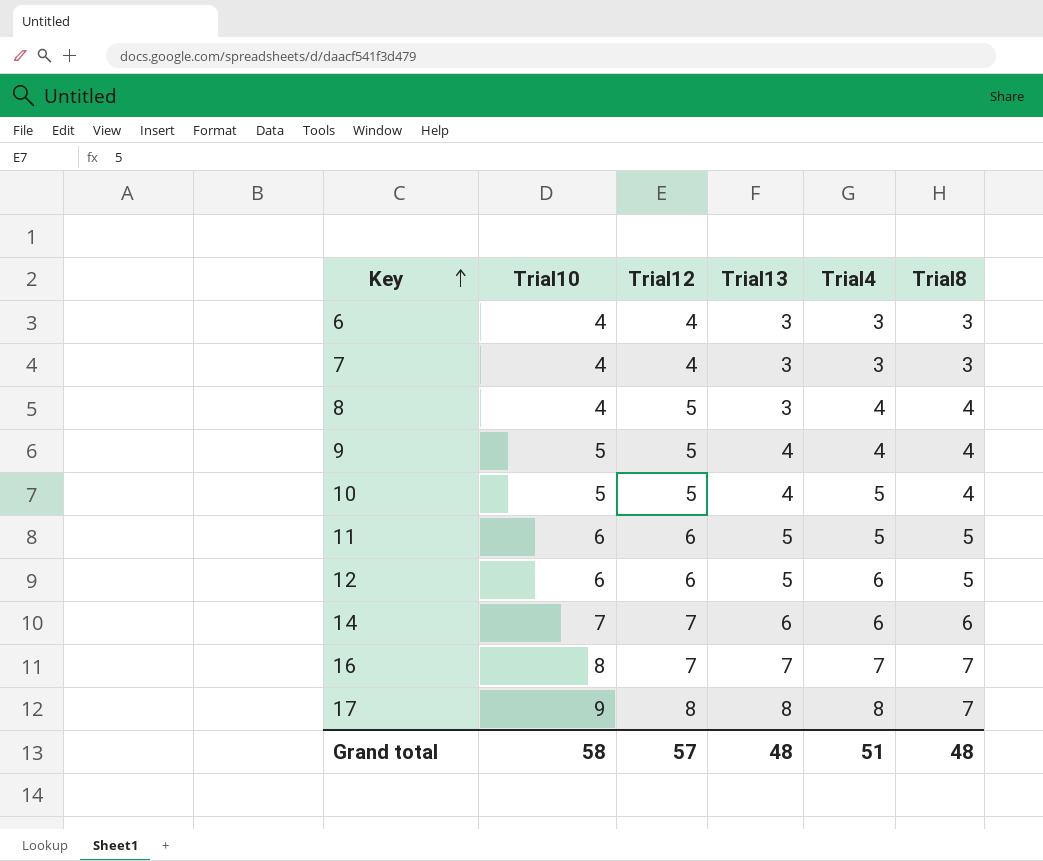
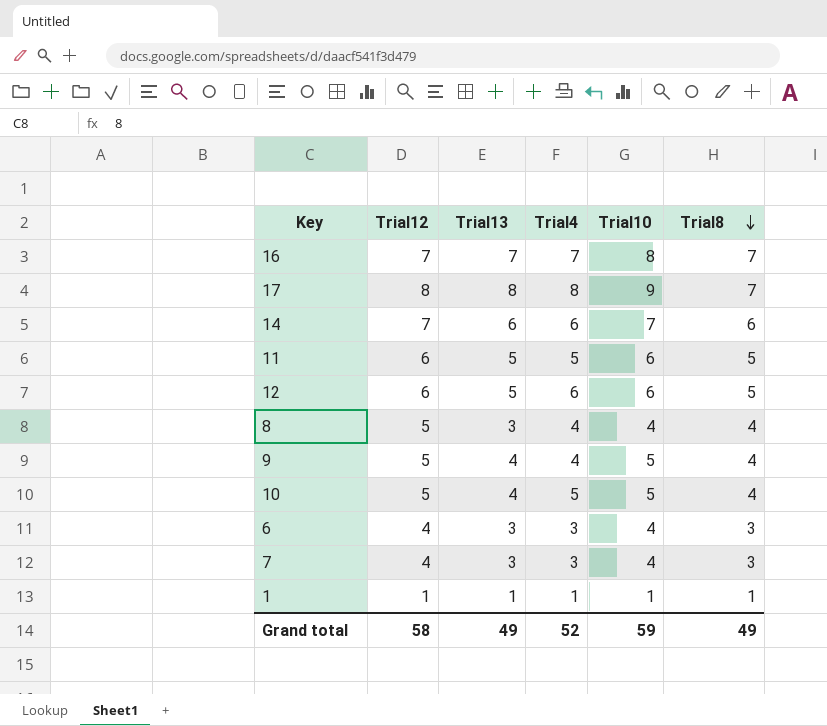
row order: Key ascending -> Trial8 descending
column Trial10 | position: 2 -> 5
row 1: none -> 1 | 1 | 1 | 1 | 1
Grand total | Trial12: 57 -> 58
Grand total | Trial13: 48 -> 49
Grand total | Trial4: 51 -> 52
Grand total | Trial10: 58 -> 59
Grand total | Trial8: 48 -> 49

